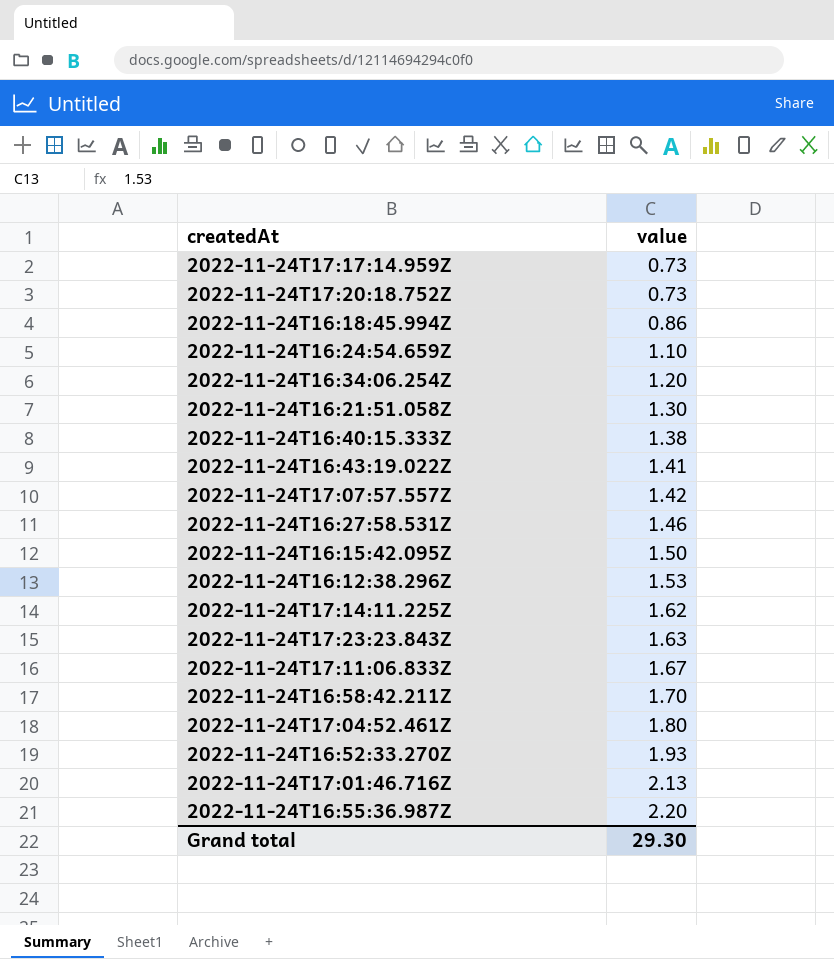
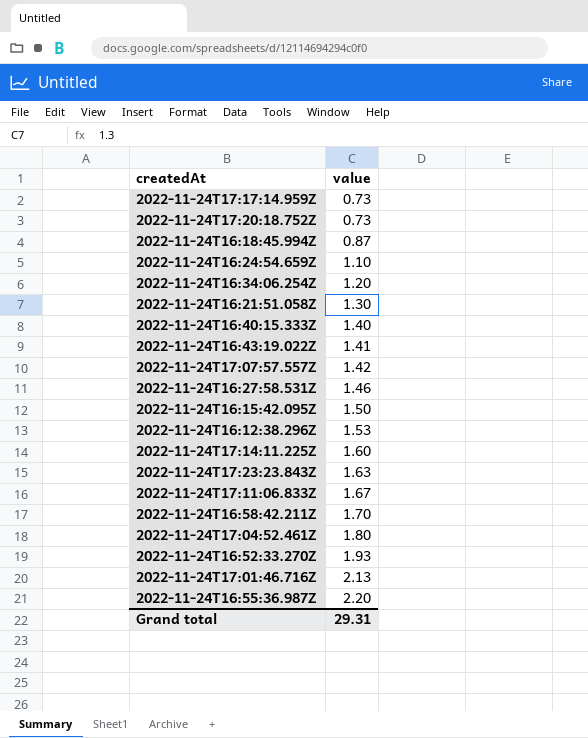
2022-11-24T16:18:45.994Z | value: 0.86 -> 0.87
2022-11-24T16:40:15.333Z | value: 1.38 -> 1.40
2022-11-24T17:14:11.225Z | value: 1.62 -> 1.60
Grand total | value: 29.30 -> 29.31

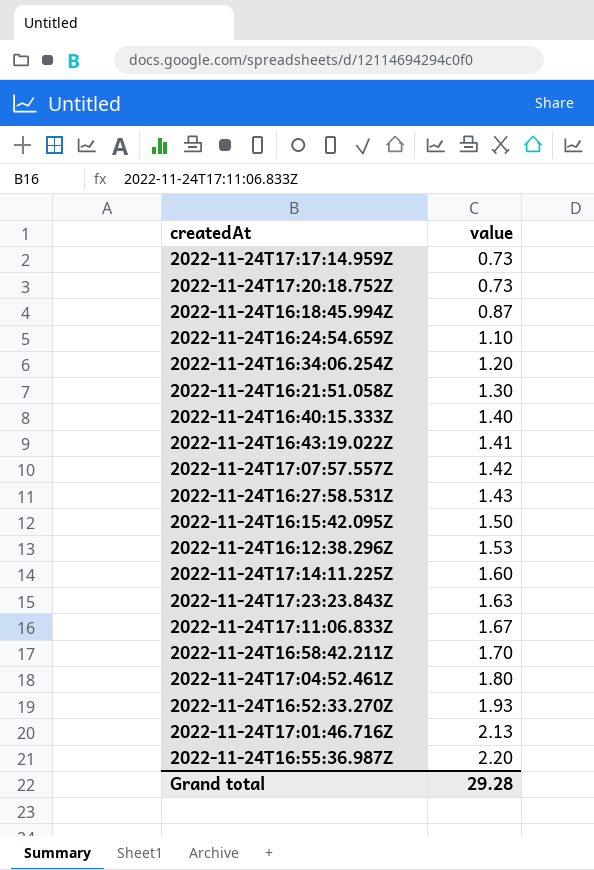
2022-11-24T16:27:58.531Z | value: 1.46 -> 1.43
Grand total | value: 29.31 -> 29.28

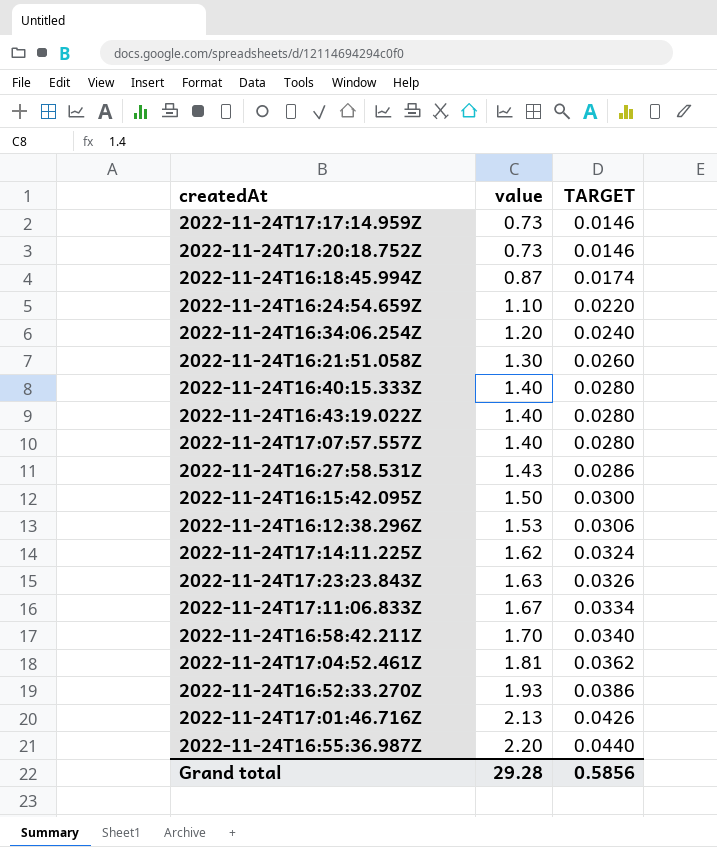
column TARGET | formula: none -> [value] * 0.02
2022-11-24T16:43:19.022Z | value: 1.41 -> 1.40
2022-11-24T17:07:57.557Z | value: 1.42 -> 1.40
2022-11-24T17:14:11.225Z | value: 1.60 -> 1.62
2022-11-24T17:04:52.461Z | value: 1.80 -> 1.81

